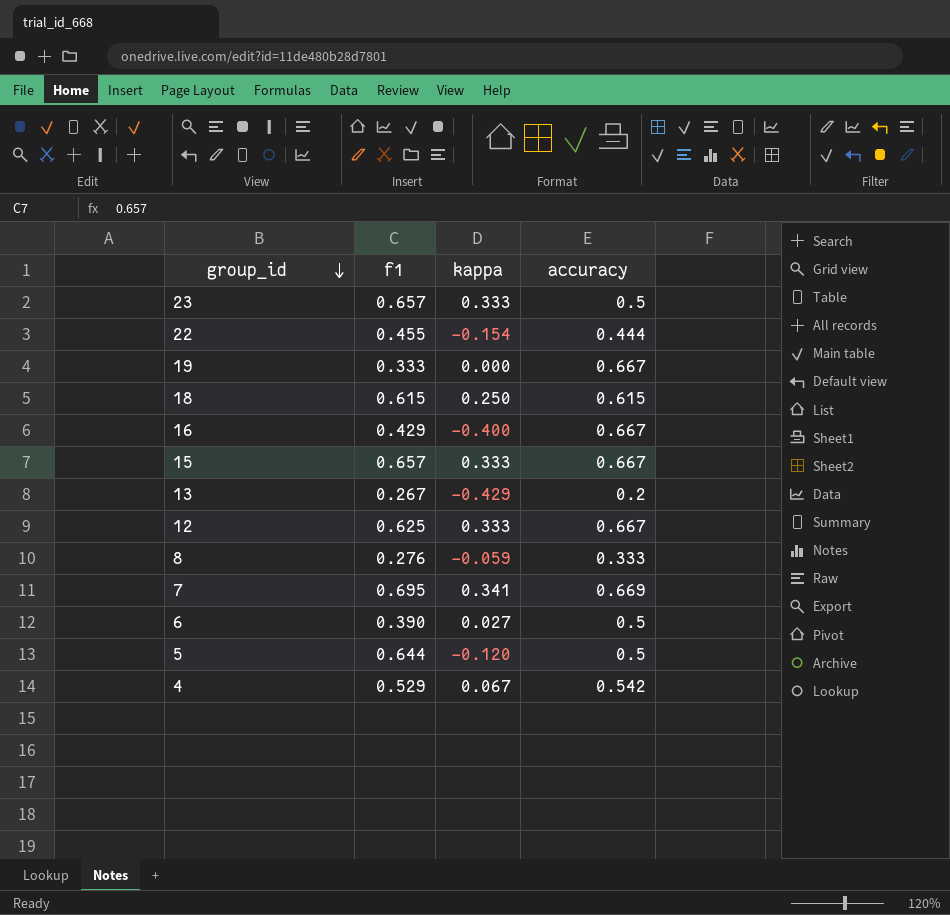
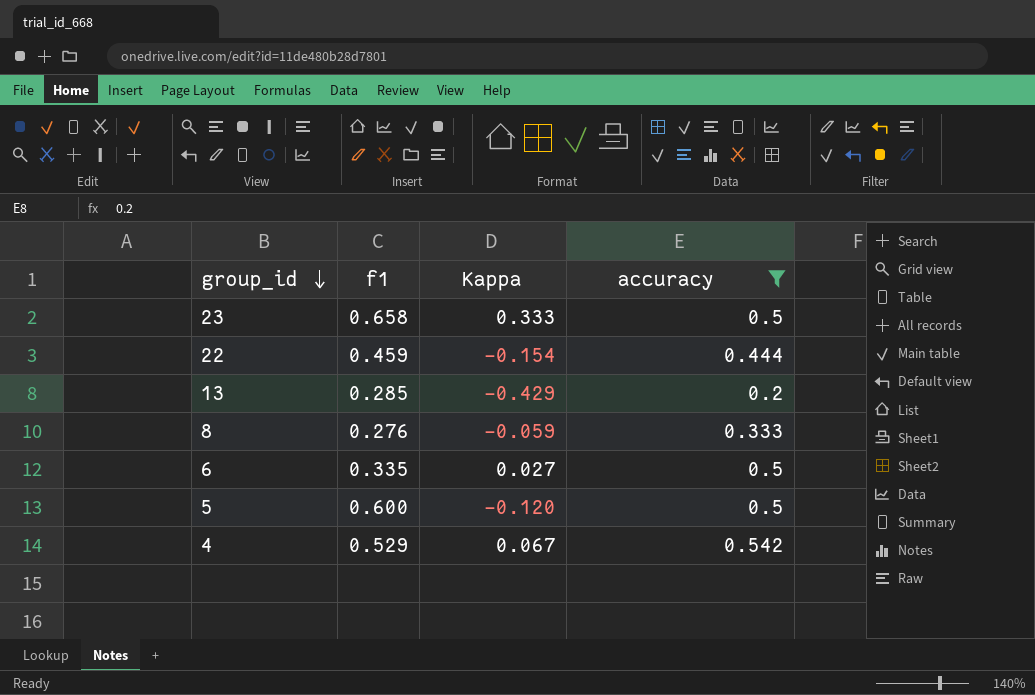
filter: none -> accuracy <= 0.542
column name: kappa -> Kappa
23 | f1: 0.657 -> 0.658
22 | f1: 0.455 -> 0.459
13 | f1: 0.267 -> 0.285
6 | f1: 0.390 -> 0.335
5 | f1: 0.644 -> 0.600

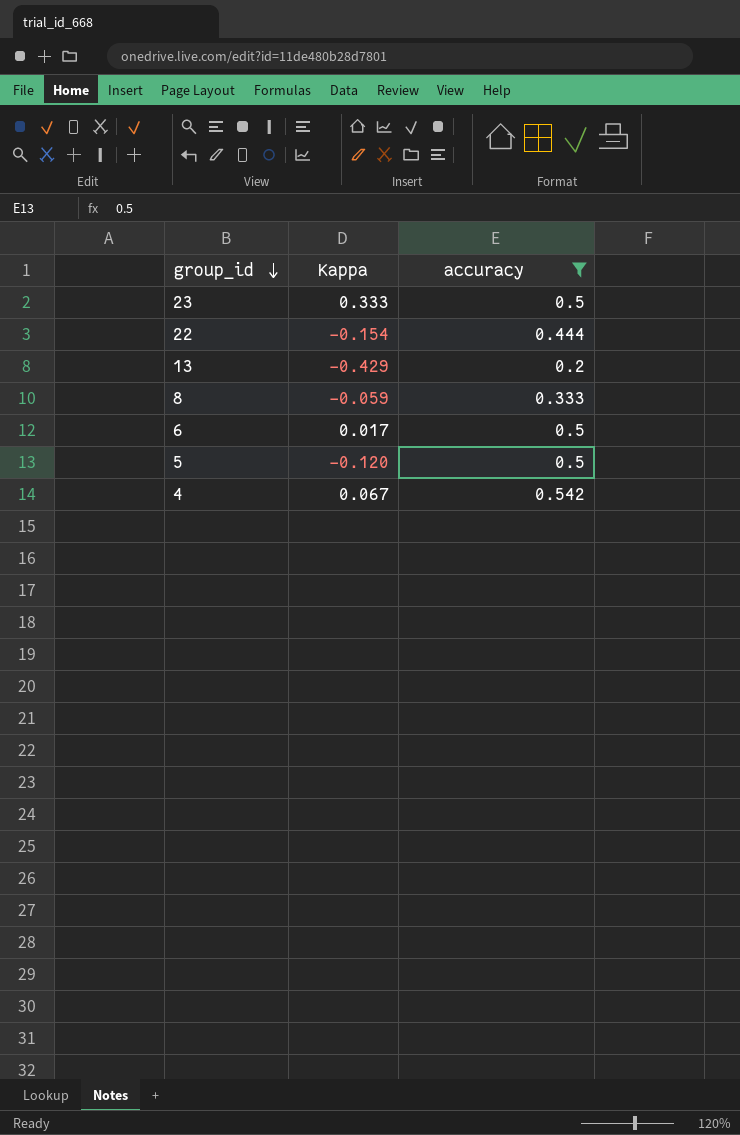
column f1 | position: 2 -> none
6 | Kappa: 0.027 -> 0.017

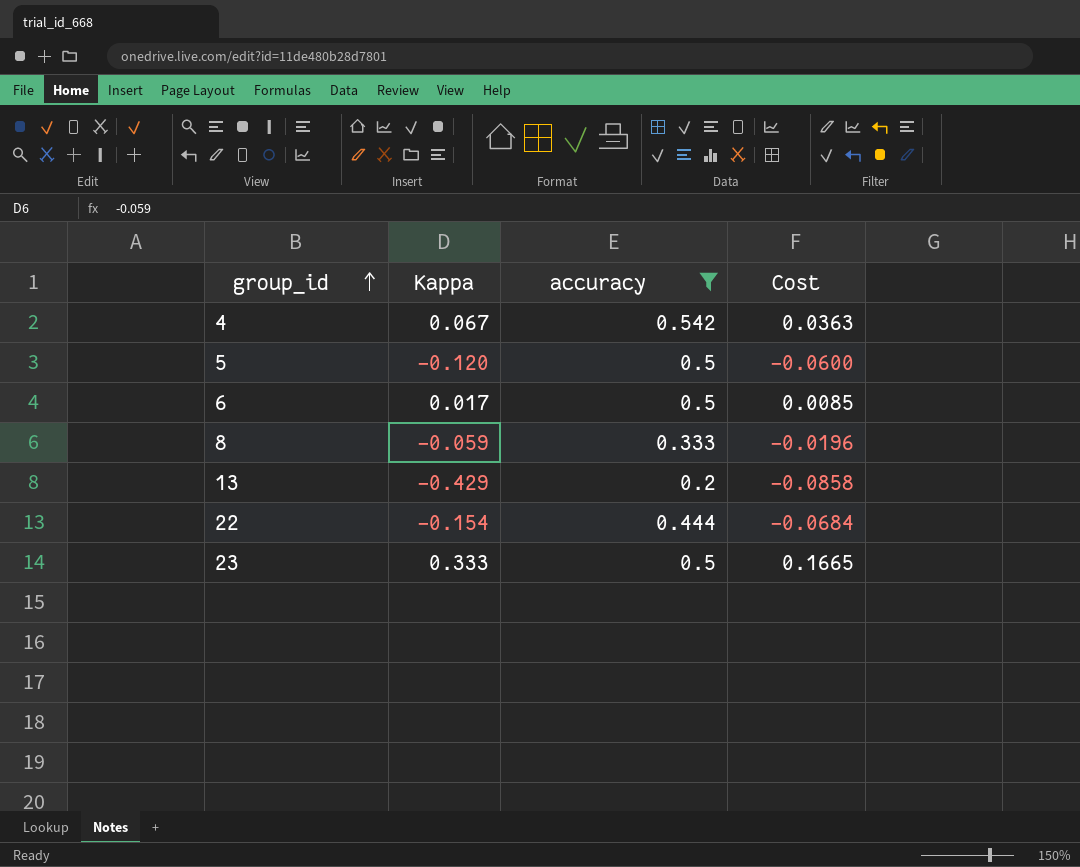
row order: group_id descending -> group_id ascending
column Cost | formula: none -> [Kappa] * [accuracy]

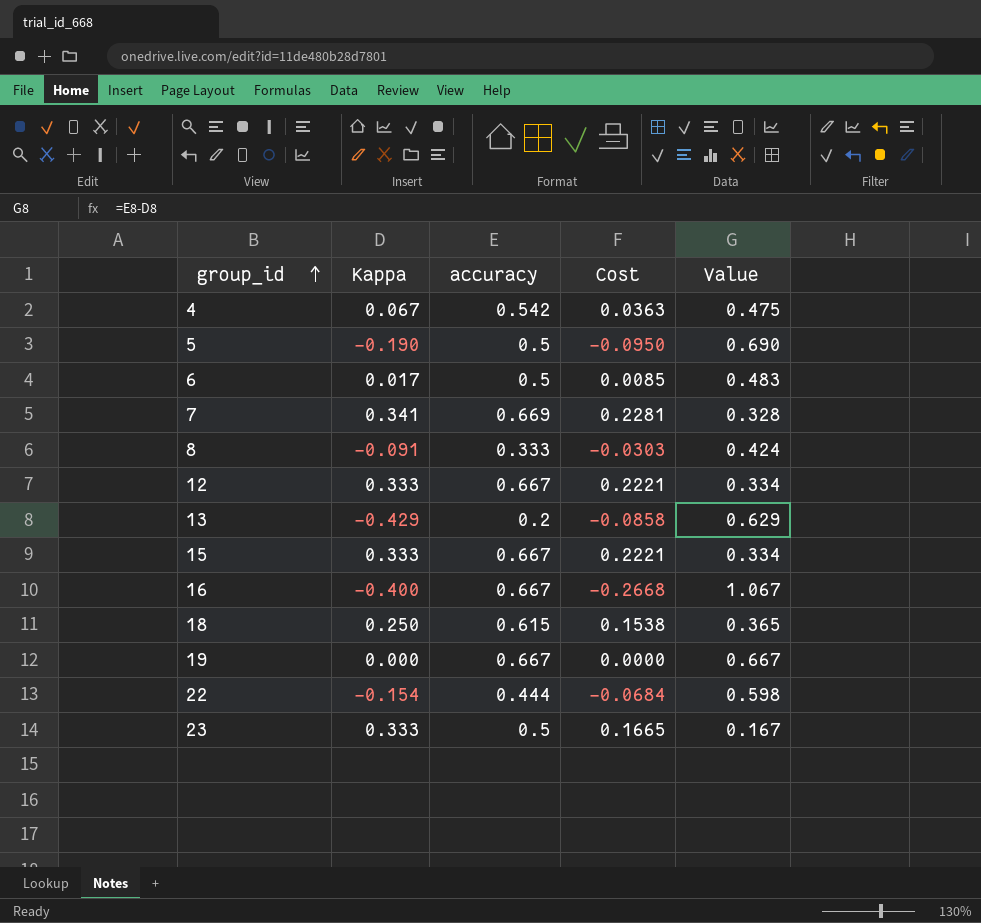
filter: accuracy <= 0.542 -> none
column Value | formula: none -> [accuracy] - [Kappa]
5 | Kappa: -0.120 -> -0.190
5 | Cost: -0.0600 -> -0.0950
8 | Kappa: -0.059 -> -0.091
8 | Cost: -0.0196 -> -0.0303

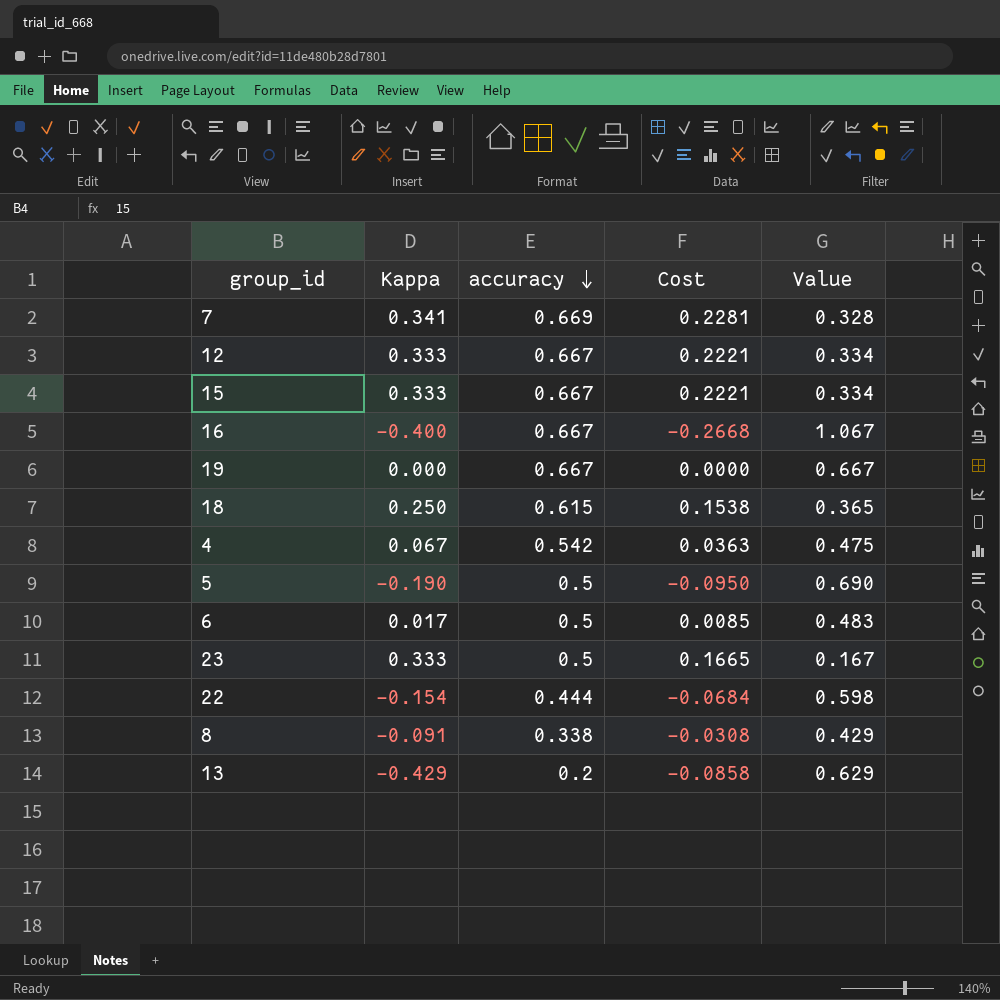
row order: group_id ascending -> accuracy descending
8 | accuracy: 0.333 -> 0.338
8 | Cost: -0.0303 -> -0.0308
8 | Value: 0.424 -> 0.429

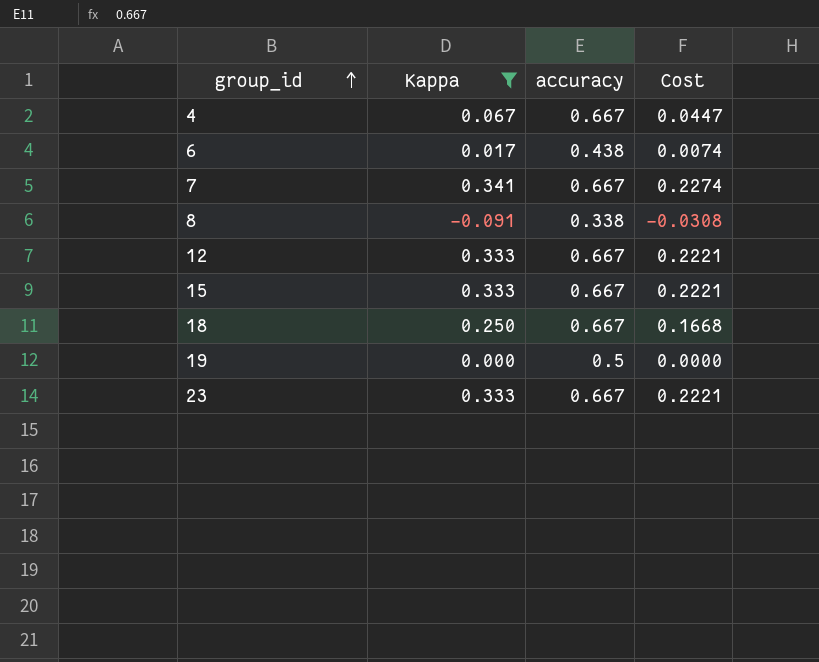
filter: none -> Kappa >= -0.091
row order: accuracy descending -> group_id ascending
column Value | formula: [accuracy] - [Kappa] -> none
4 | accuracy: 0.542 -> 0.667
4 | Cost: 0.0363 -> 0.0447
6 | accuracy: 0.5 -> 0.438
6 | Cost: 0.0085 -> 0.0074
7 | accuracy: 0.669 -> 0.667
7 | Cost: 0.2281 -> 0.2274
18 | accuracy: 0.615 -> 0.667
18 | Cost: 0.1538 -> 0.1668
19 | accuracy: 0.667 -> 0.5
23 | accuracy: 0.5 -> 0.667
23 | Cost: 0.1665 -> 0.2221

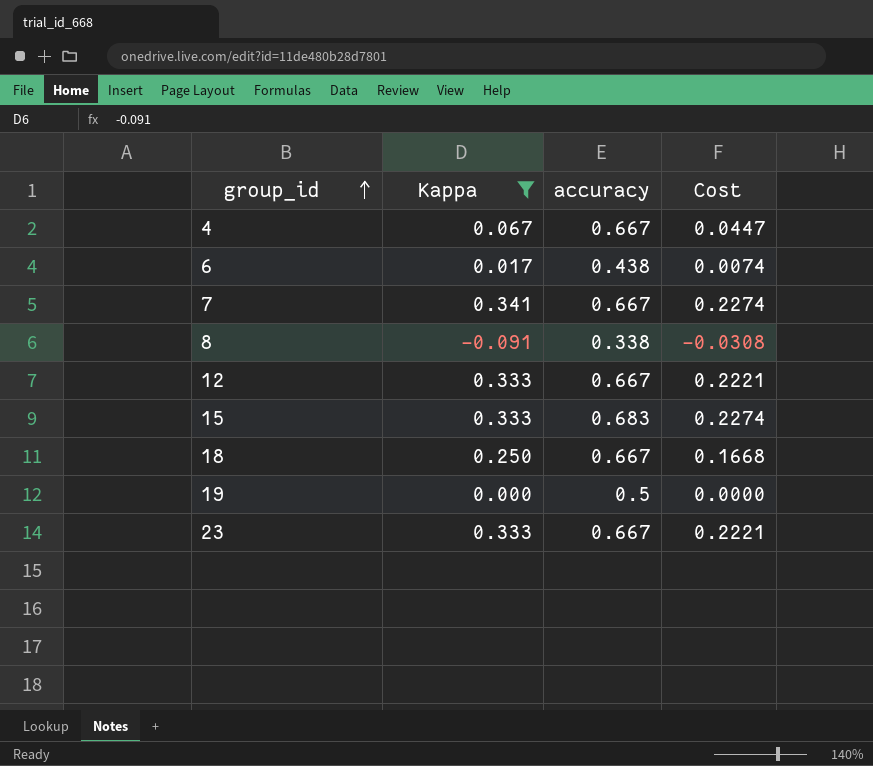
15 | accuracy: 0.667 -> 0.683
15 | Cost: 0.2221 -> 0.2274

